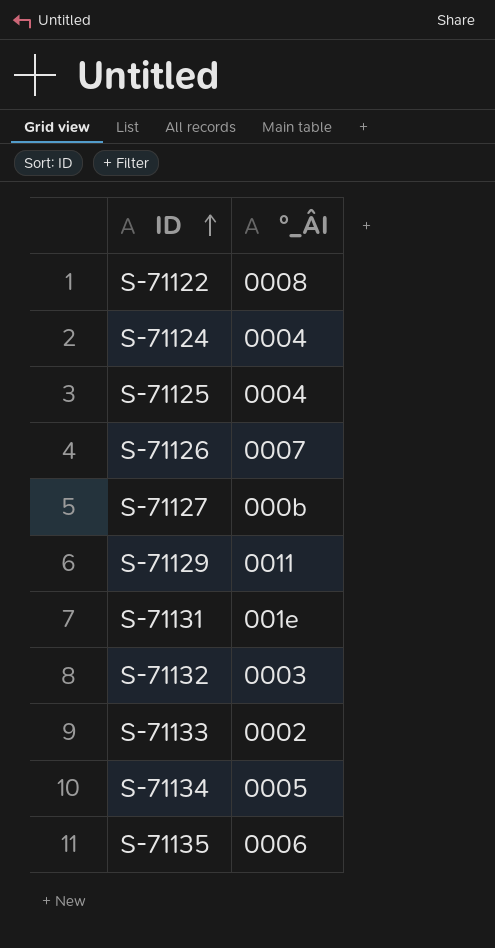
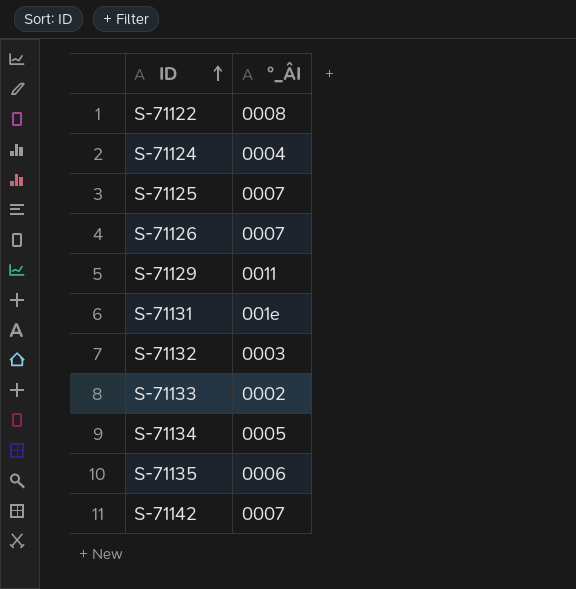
row S-71127: 000b -> none
S-71125 | °_ÂI: 0004 -> 0007
row S-71142: none -> 0007

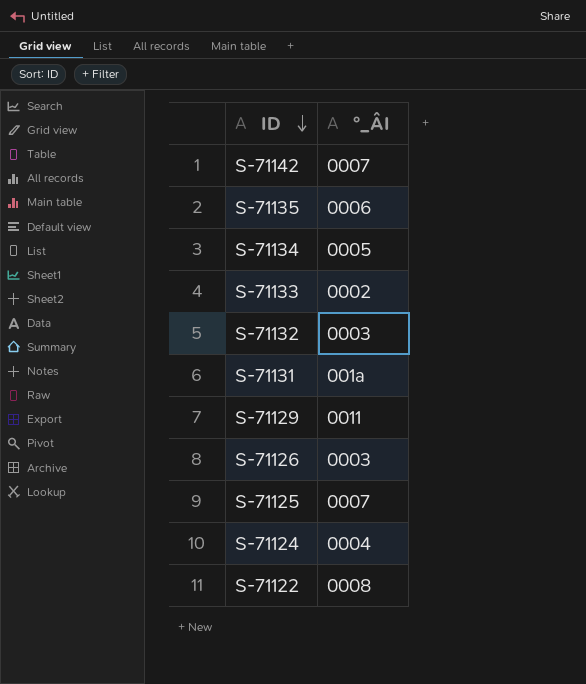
row order: ID ascending -> ID descending
S-71131 | °_ÂI: 001e -> 001a
S-71126 | °_ÂI: 0007 -> 0003

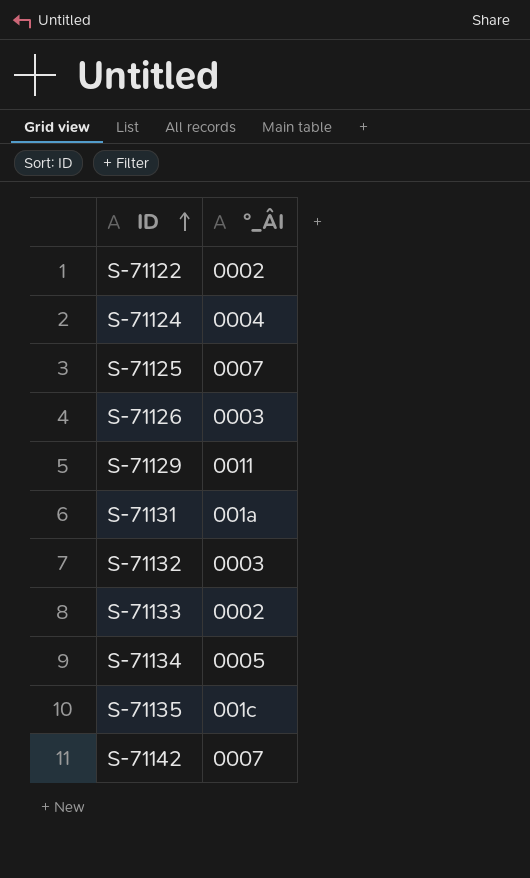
row order: ID descending -> ID ascending
S-71122 | °_ÂI: 0008 -> 0002
S-71135 | °_ÂI: 0006 -> 001c

